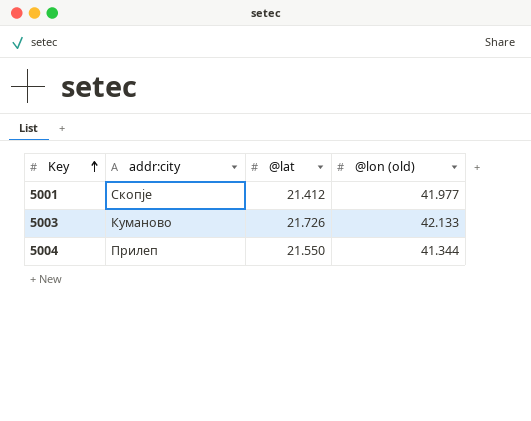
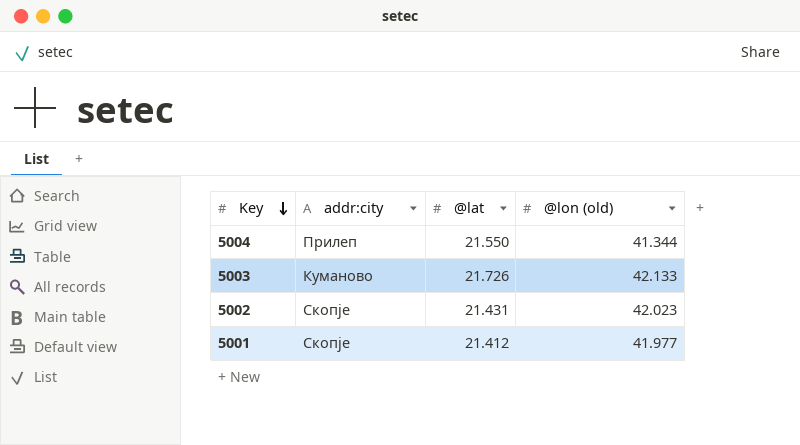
row order: Key ascending -> Key descending
row 5002: none -> Скопје | 21.431 | 42.023

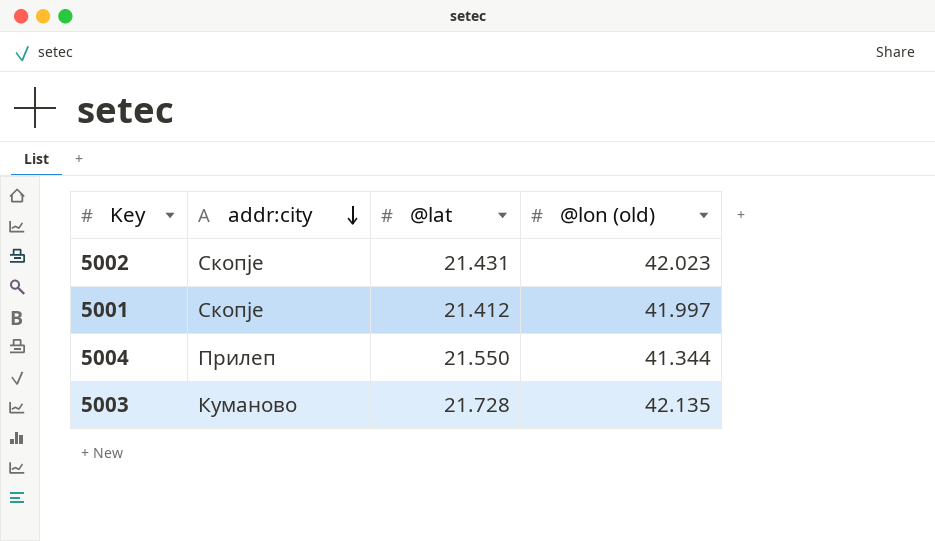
row order: Key descending -> addr:city descending
5001 | @lon (old): 41.977 -> 41.997
5003 | @lat: 21.726 -> 21.728
5003 | @lon (old): 42.133 -> 42.135

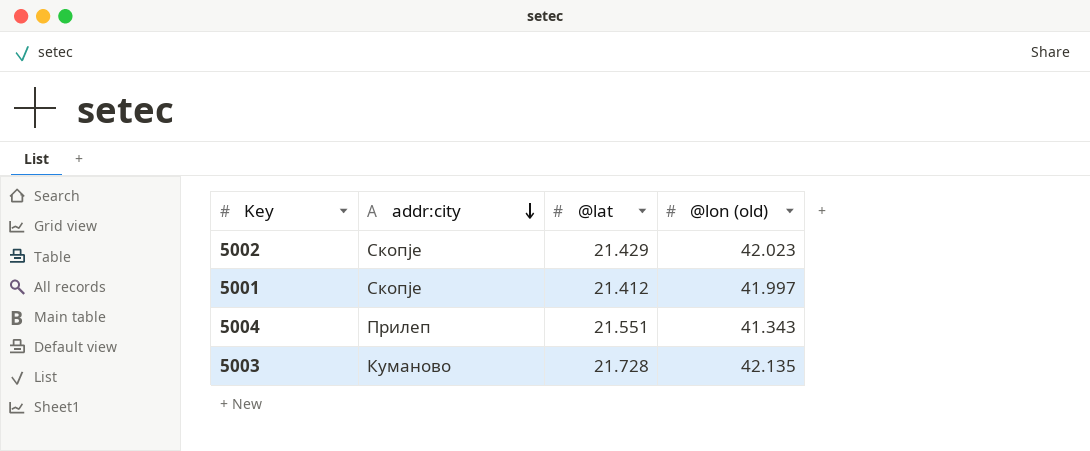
5002 | @lat: 21.431 -> 21.429
5004 | @lat: 21.550 -> 21.551
5004 | @lon (old): 41.344 -> 41.343

